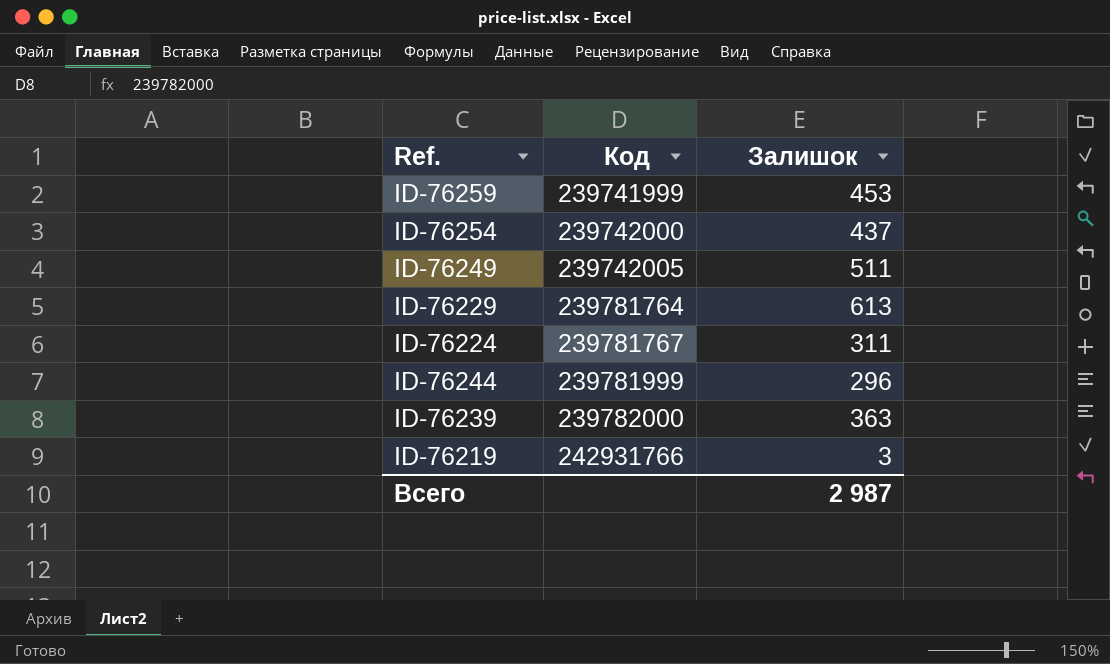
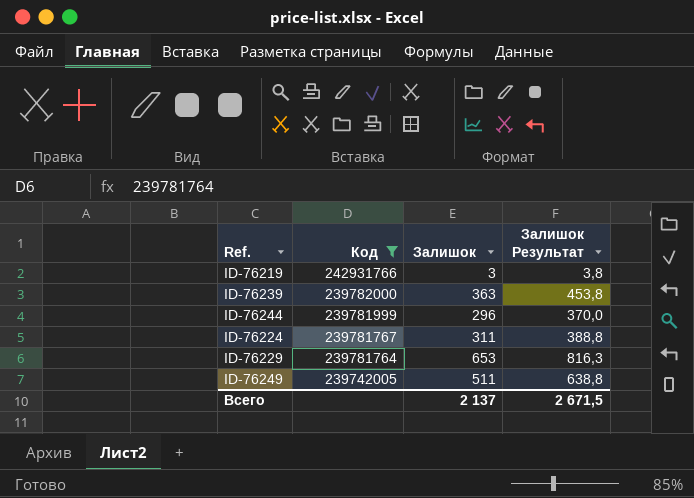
filter: none -> Код >= 239742005
row order: Код ascending -> Код descending
column Залишок Результат | formula: none -> [Залишок] * 1,25
ID-76229 | Залишок: 613 -> 653
Всего | Залишок: 2 987 -> 2 137

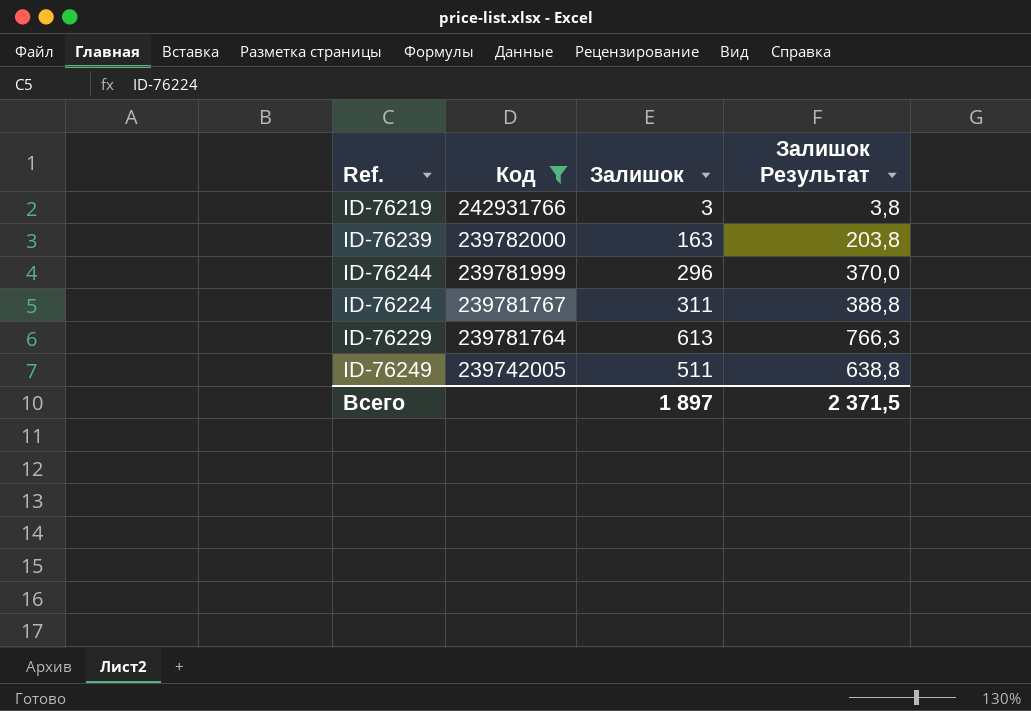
ID-76239 | Залишок: 363 -> 163
ID-76239 | Залишок Результат: 453,8 -> 203,8
ID-76229 | Залишок: 653 -> 613
ID-76229 | Залишок Результат: 816,3 -> 766,3
Всего | Залишок: 2 137 -> 1 897
Всего | Залишок Результат: 2 671,5 -> 2 371,5

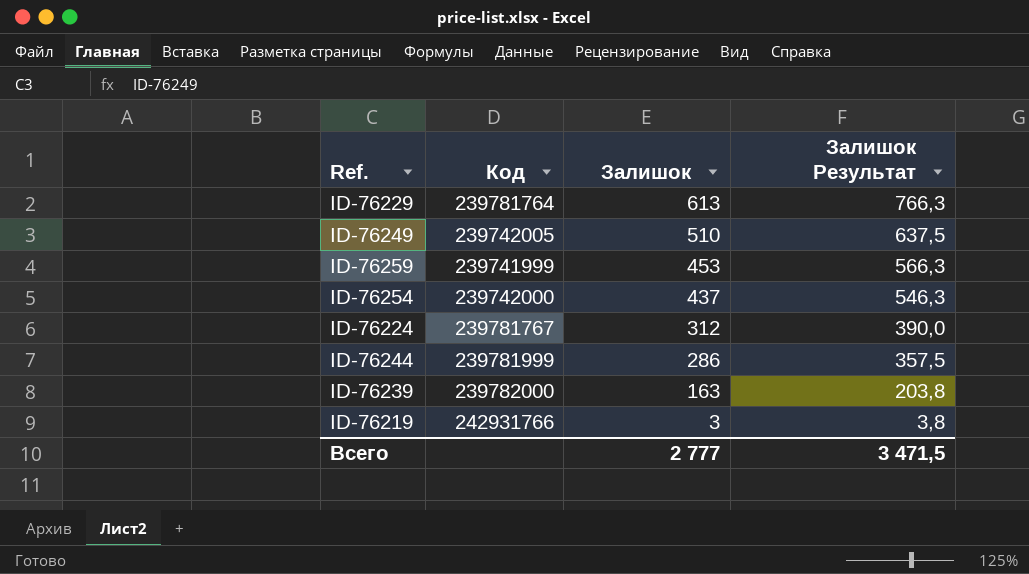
filter: Код >= 239742005 -> none
row order: Код descending -> Залишок descending
ID-76249 | Залишок: 511 -> 510
ID-76249 | Залишок Результат: 638,8 -> 637,5
ID-76224 | Залишок: 311 -> 312
ID-76224 | Залишок Результат: 388,8 -> 390,0
ID-76244 | Залишок: 296 -> 286
ID-76244 | Залишок Результат: 370,0 -> 357,5
Всего | Залишок: 1 897 -> 2 777
Всего | Залишок Результат: 2 371,5 -> 3 471,5

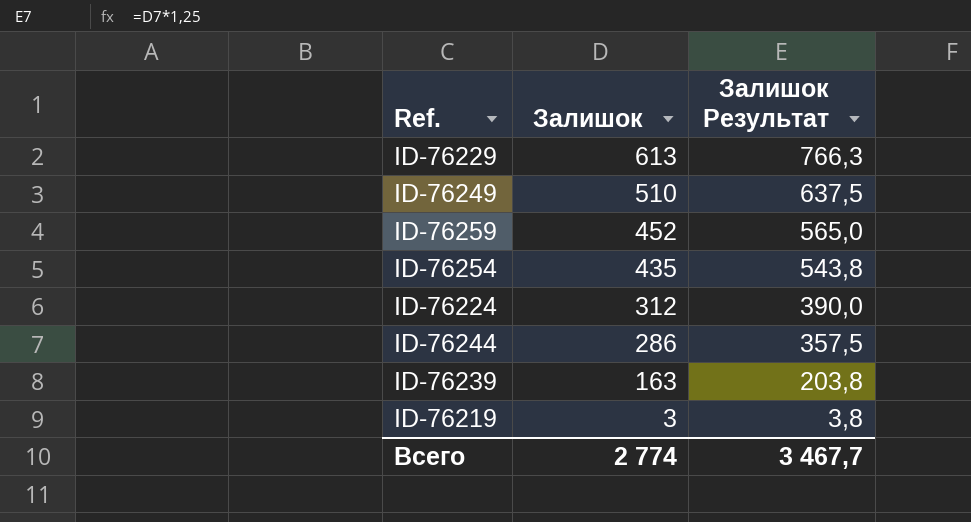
column Код | position: 2 -> none
ID-76259 | Залишок: 453 -> 452
ID-76259 | Залишок Результат: 566,3 -> 565,0
ID-76254 | Залишок: 437 -> 435
ID-76254 | Залишок Результат: 546,3 -> 543,8
Всего | Залишок: 2 777 -> 2 774
Всего | Залишок Результат: 3 471,5 -> 3 467,7

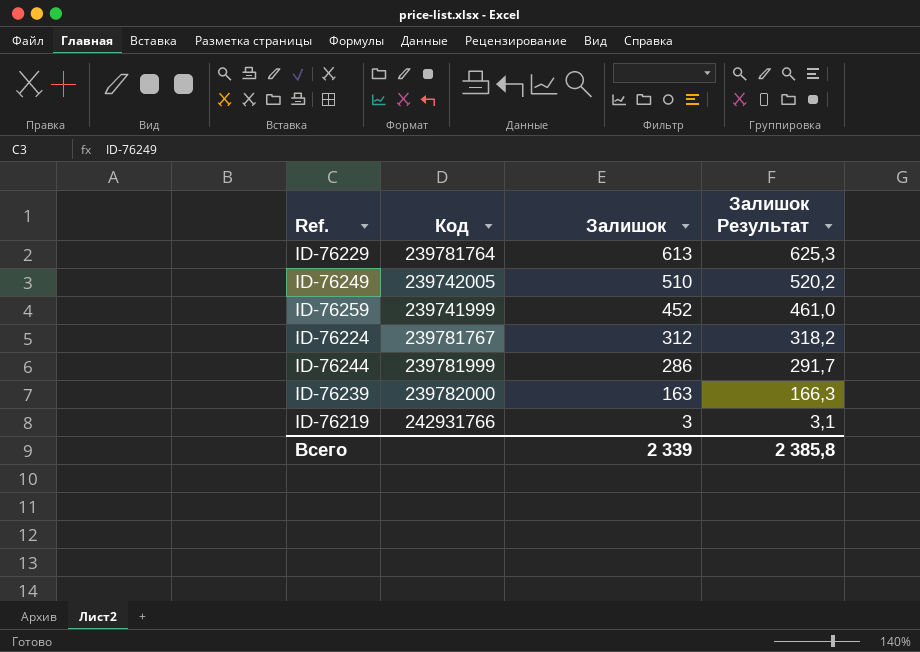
column Код | position: none -> 2
column Залишок Результат | formula: [Залишок] * 1,25 -> [Залишок] * 1,02
row ID-76254: 435 | 543,8 -> none
Всего | Залишок: 2 774 -> 2 339
Всего | Залишок Результат: 3 467,7 -> 2 385,8

